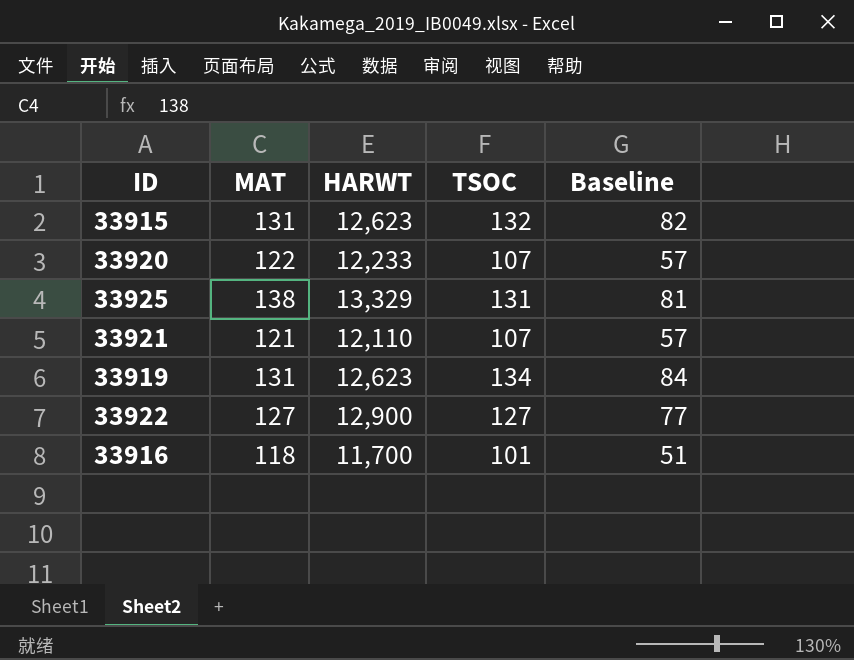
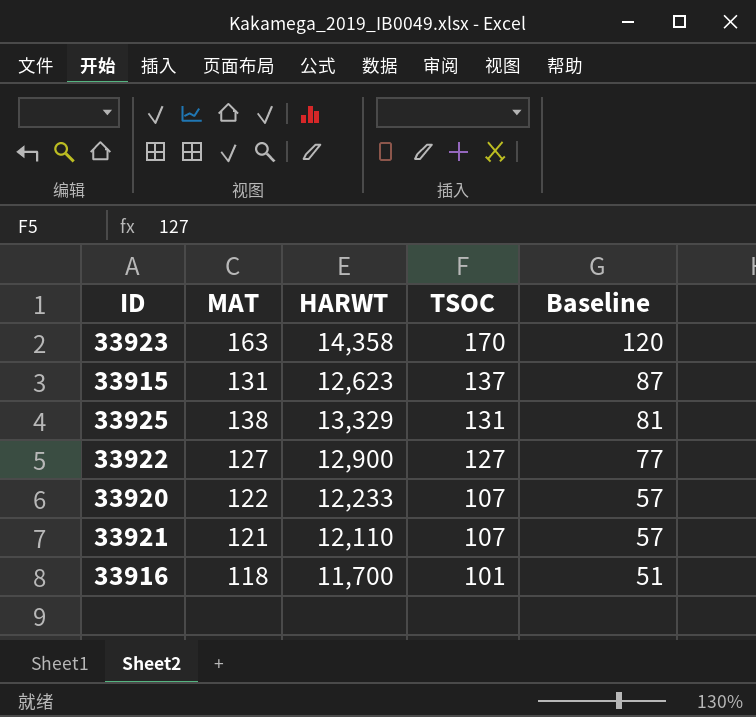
row order: none -> TSOC descending
row 33919: 131 | 12,623 | 134 | 84 -> none
row 33923: none -> 163 | 14,358 | 170 | 120
33915 | TSOC: 132 -> 137
33915 | Baseline: 82 -> 87

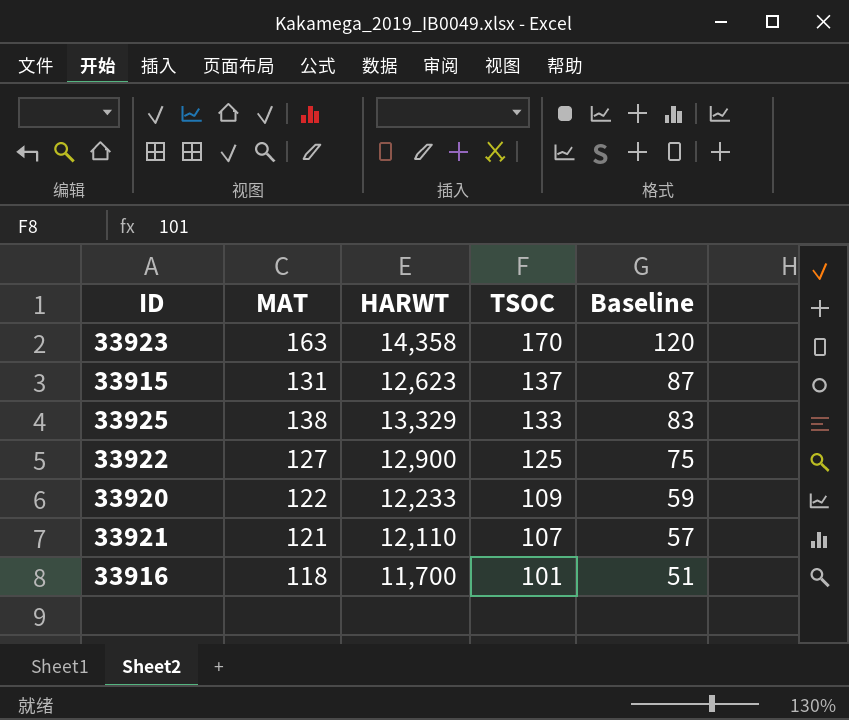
33925 | TSOC: 131 -> 133
33925 | Baseline: 81 -> 83
33922 | TSOC: 127 -> 125
33922 | Baseline: 77 -> 75
33920 | TSOC: 107 -> 109
33920 | Baseline: 57 -> 59

